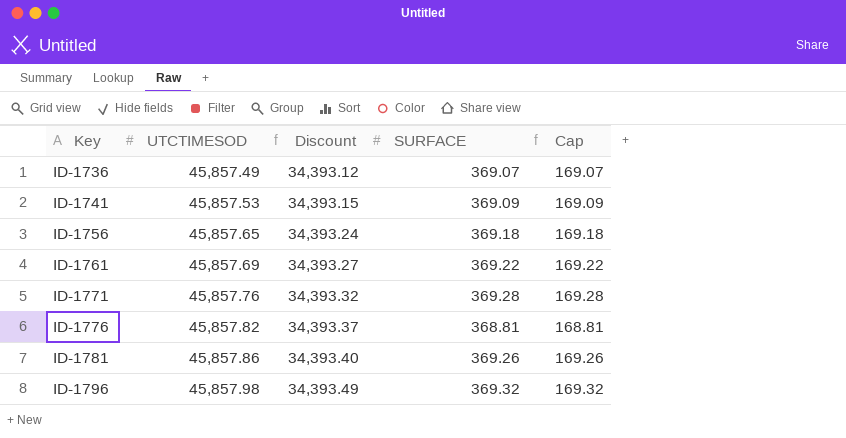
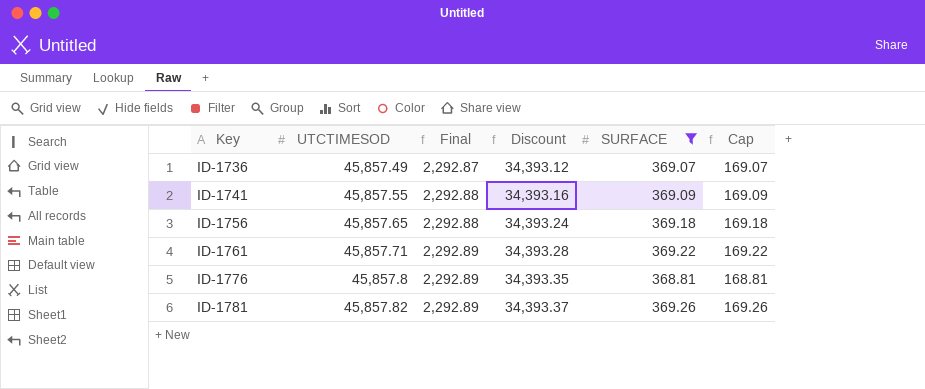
filter: none -> SURFACE <= 369.26
column Final | formula: none -> [UTCTIMESOD] * 0.05
ID-1741 | UTCTIMESOD: 45,857.53 -> 45,857.55
ID-1741 | Discount: 34,393.15 -> 34,393.16
ID-1761 | UTCTIMESOD: 45,857.69 -> 45,857.71
ID-1761 | Discount: 34,393.27 -> 34,393.28
ID-1776 | UTCTIMESOD: 45,857.82 -> 45,857.8
ID-1776 | Discount: 34,393.37 -> 34,393.35
ID-1781 | UTCTIMESOD: 45,857.86 -> 45,857.82
ID-1781 | Discount: 34,393.40 -> 34,393.37

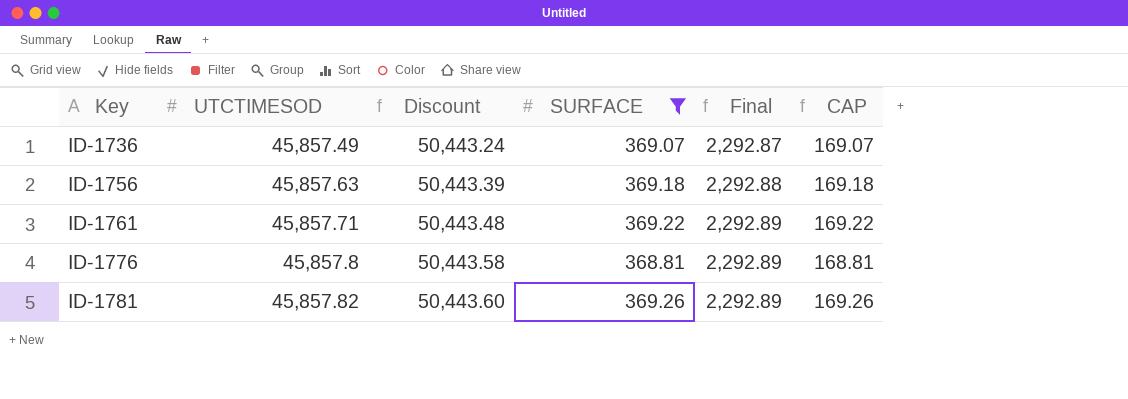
column Discount | formula: [UTCTIMESOD] * 0.75 -> [UTCTIMESOD] * 1.1
column Final | position: 3 -> 5
column name: Cap -> CAP
row ID-1741: 45,857.55 | 2,292.88 | 34,393.16 | 369.09 | 169.09 -> none
ID-1756 | UTCTIMESOD: 45,857.65 -> 45,857.63

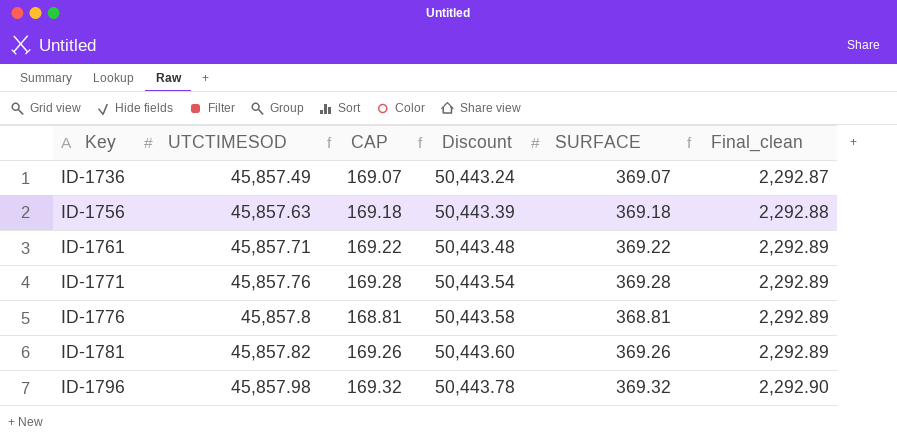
filter: SURFACE <= 369.26 -> none
column CAP | position: 6 -> 3
column name: Final -> Final_clean

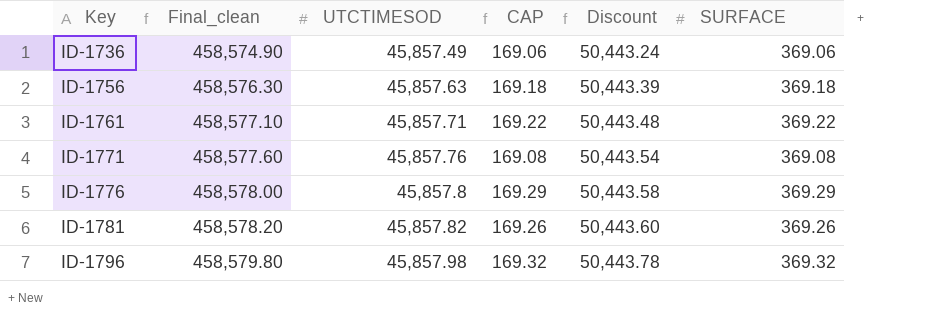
column Final_clean | formula: [UTCTIMESOD] * 0.05 -> [UTCTIMESOD] * 10
column Final_clean | position: 6 -> 2
ID-1736 | CAP: 169.07 -> 169.06
ID-1736 | SURFACE: 369.07 -> 369.06
ID-1771 | CAP: 169.28 -> 169.08
ID-1771 | SURFACE: 369.28 -> 369.08
ID-1776 | CAP: 168.81 -> 169.29
ID-1776 | SURFACE: 368.81 -> 369.29

